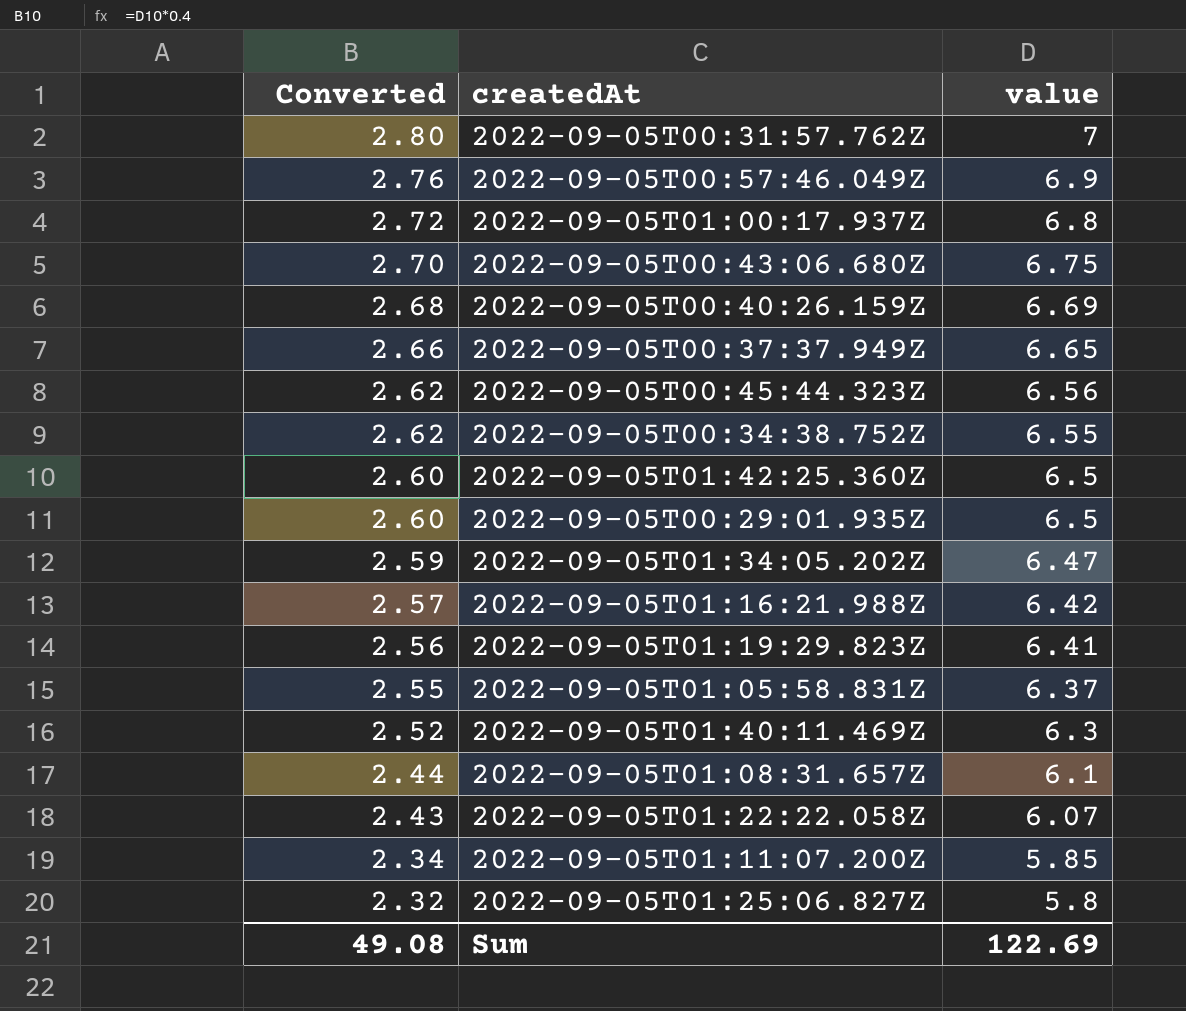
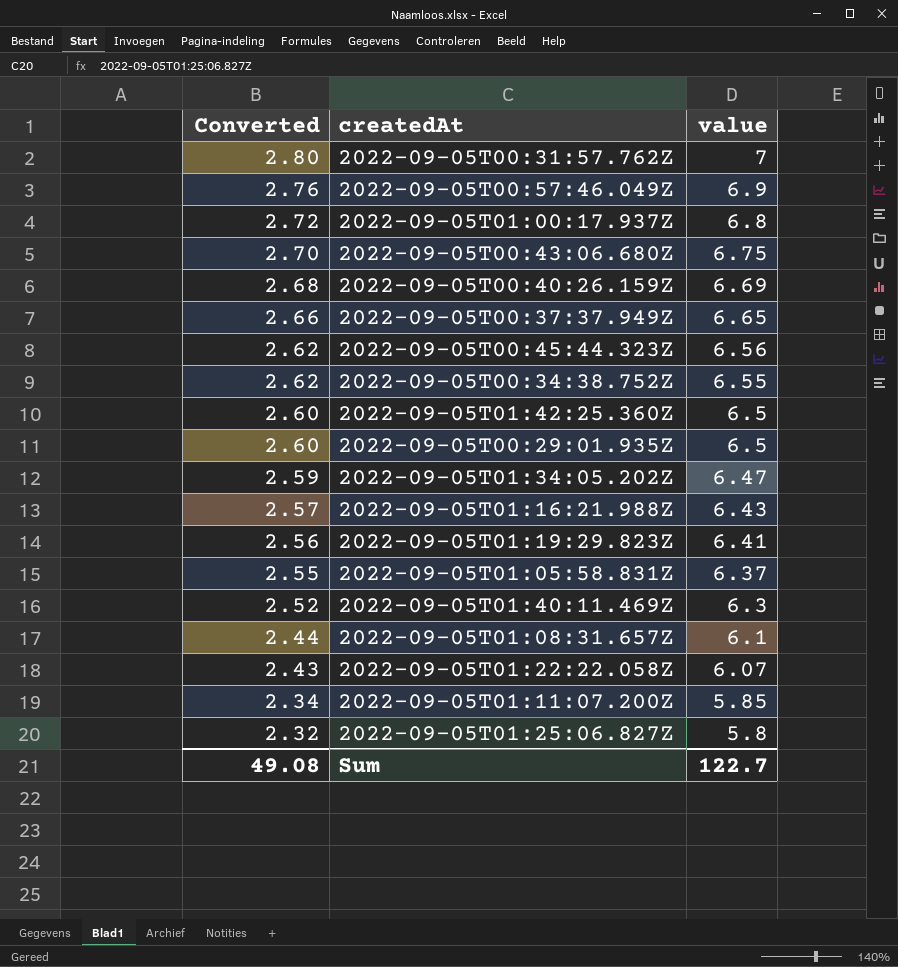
2022-09-05T01:16:21.988Z | value: 6.42 -> 6.43
Sum | value: 122.69 -> 122.7

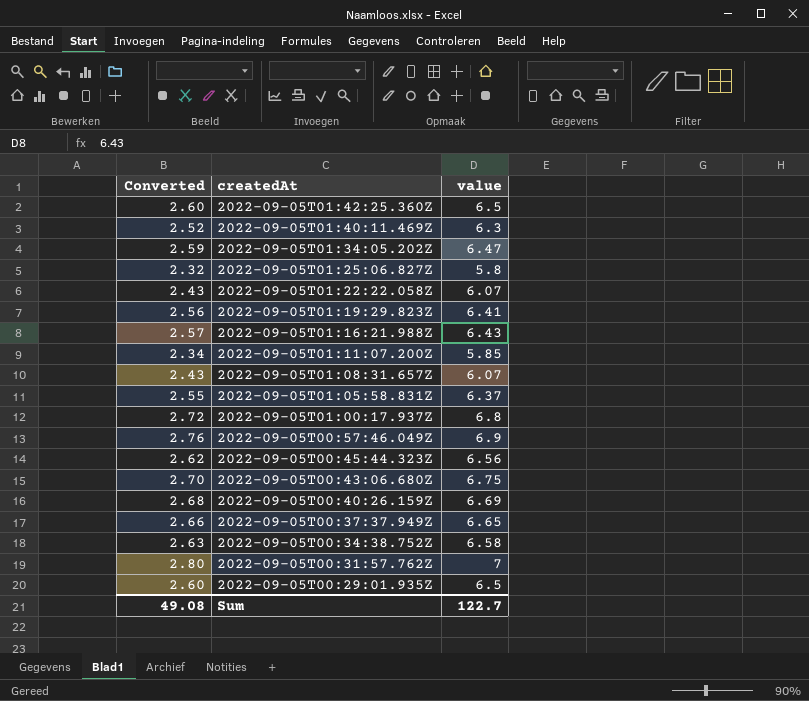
row order: Converted descending -> createdAt descending
2022-09-05T01:08:31.657Z | Converted: 2.44 -> 2.43
2022-09-05T01:08:31.657Z | value: 6.1 -> 6.07
2022-09-05T00:34:38.752Z | Converted: 2.62 -> 2.63
2022-09-05T00:34:38.752Z | value: 6.55 -> 6.58

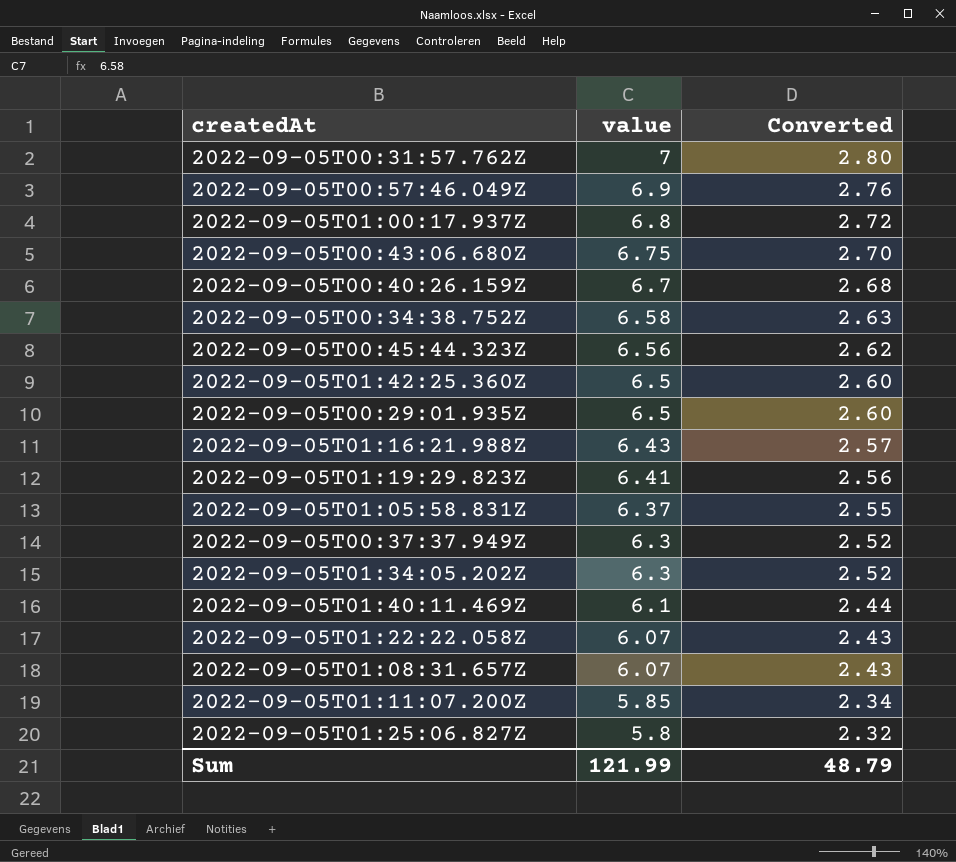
row order: createdAt descending -> value descending
column Converted | position: 1 -> 3
2022-09-05T00:40:26.159Z | value: 6.69 -> 6.7
2022-09-05T00:37:37.949Z | value: 6.65 -> 6.3
2022-09-05T00:37:37.949Z | Converted: 2.66 -> 2.52
2022-09-05T01:34:05.202Z | value: 6.47 -> 6.3
2022-09-05T01:34:05.202Z | Converted: 2.59 -> 2.52
2022-09-05T01:40:11.469Z | value: 6.3 -> 6.1
2022-09-05T01:40:11.469Z | Converted: 2.52 -> 2.44
Sum | value: 122.7 -> 121.99
Sum | Converted: 49.08 -> 48.79

